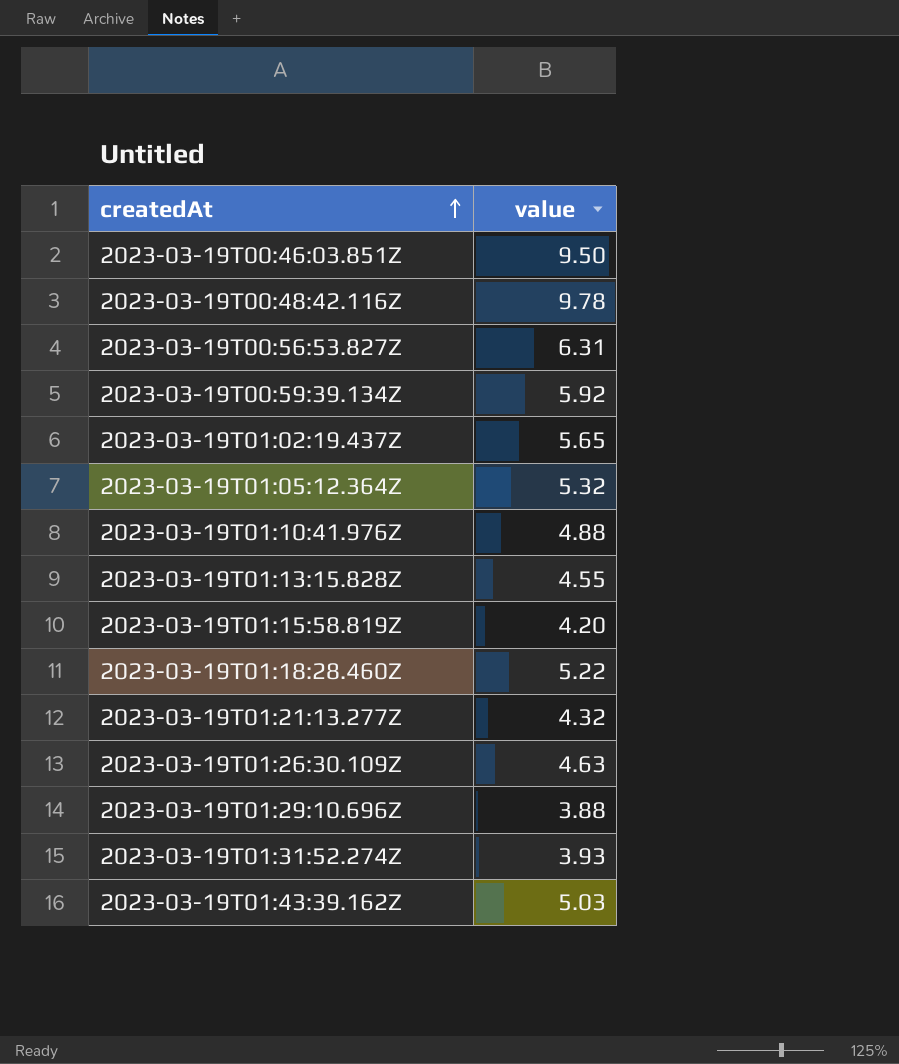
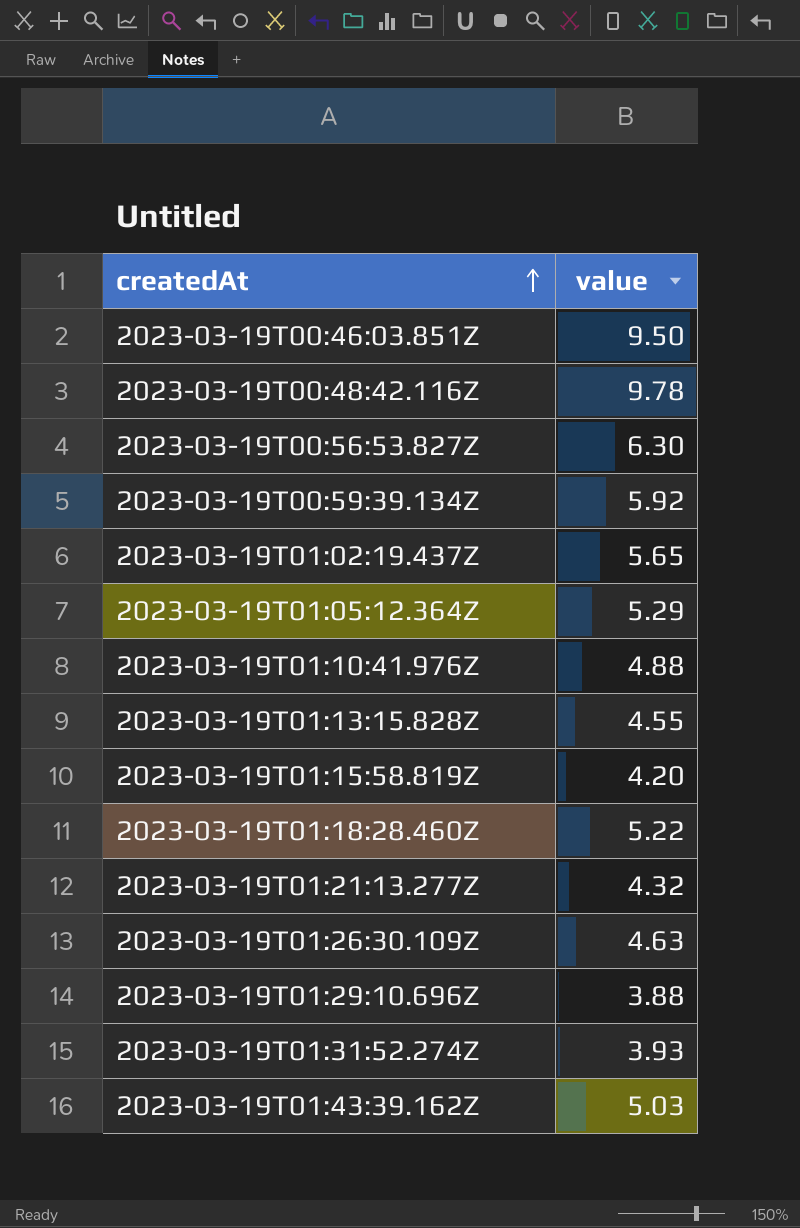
2023-03-19T00:56:53.827Z | value: 6.31 -> 6.30
2023-03-19T01:05:12.364Z | value: 5.32 -> 5.29

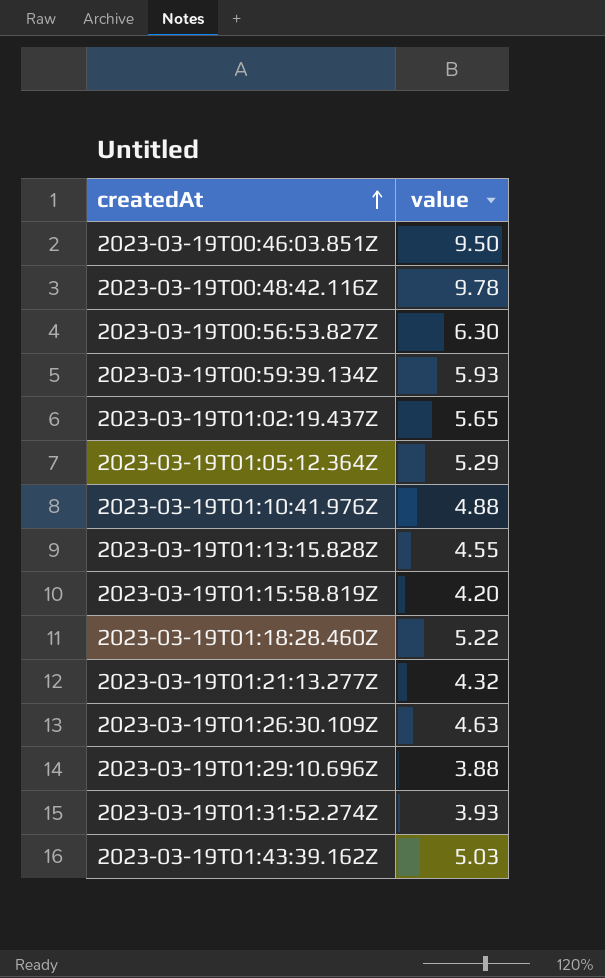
2023-03-19T00:59:39.134Z | value: 5.92 -> 5.93

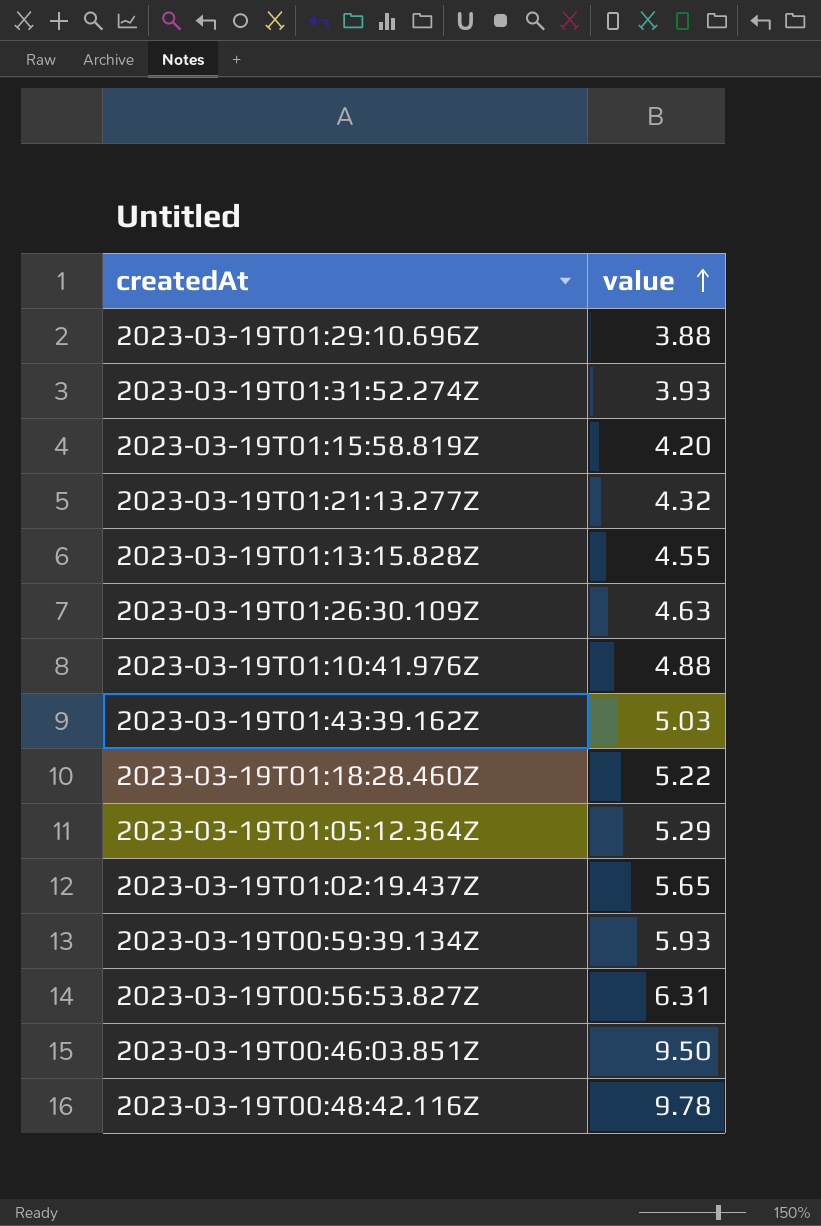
row order: createdAt ascending -> value ascending
2023-03-19T00:56:53.827Z | value: 6.30 -> 6.31

